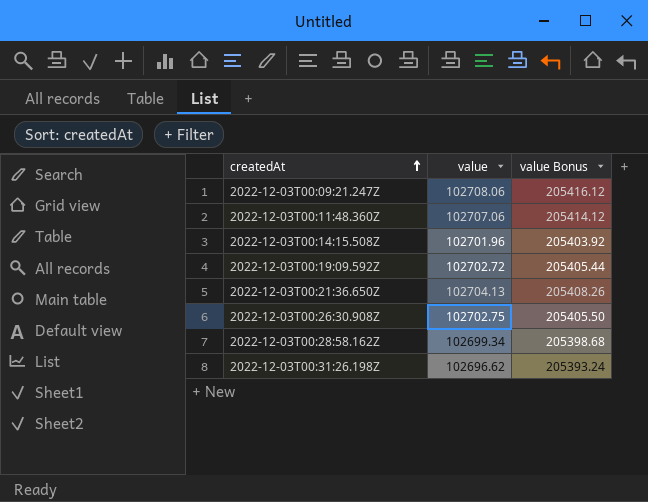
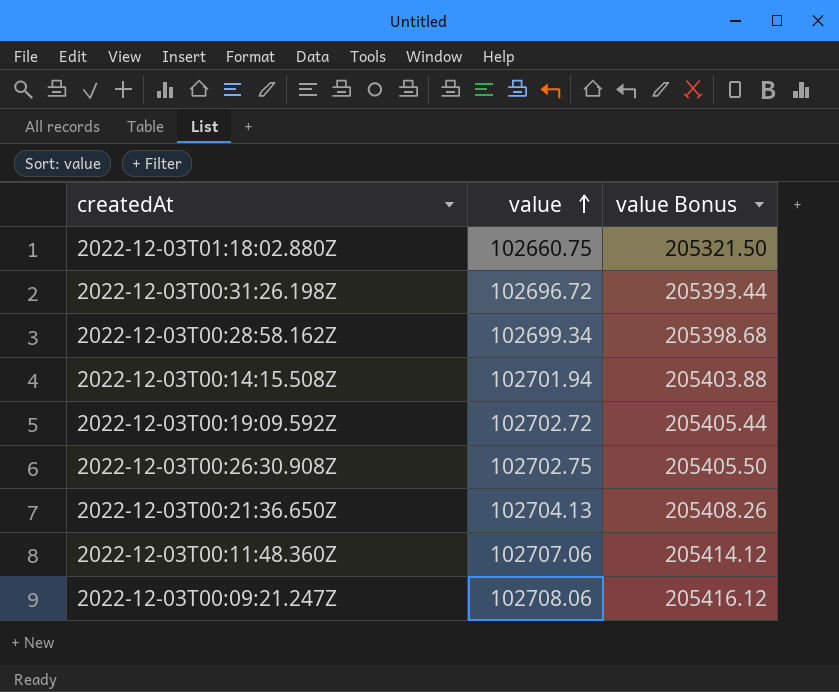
row order: createdAt ascending -> value ascending
row 2022-12-03T01:18:02.880Z: none -> 102660.75 | 205321.50
2022-12-03T00:31:26.198Z | value: 102696.62 -> 102696.72
2022-12-03T00:31:26.198Z | value Bonus: 205393.24 -> 205393.44
2022-12-03T00:14:15.508Z | value: 102701.96 -> 102701.94
2022-12-03T00:14:15.508Z | value Bonus: 205403.92 -> 205403.88

